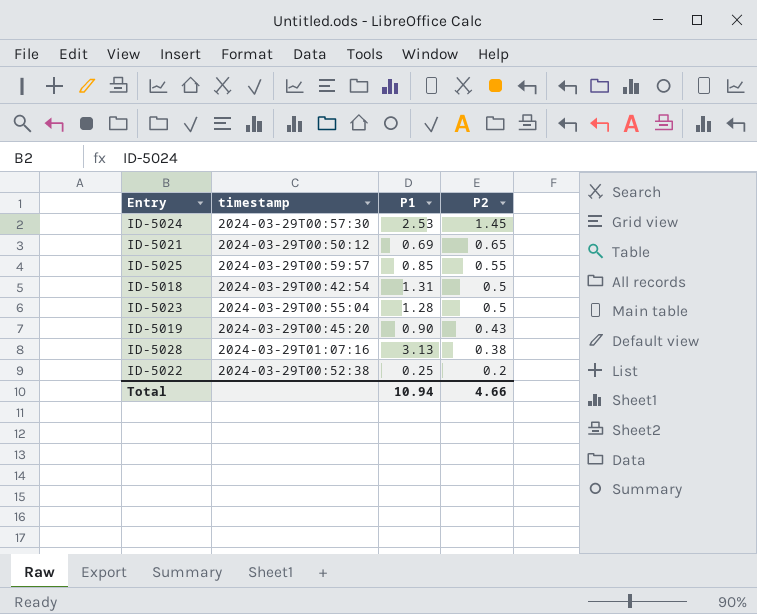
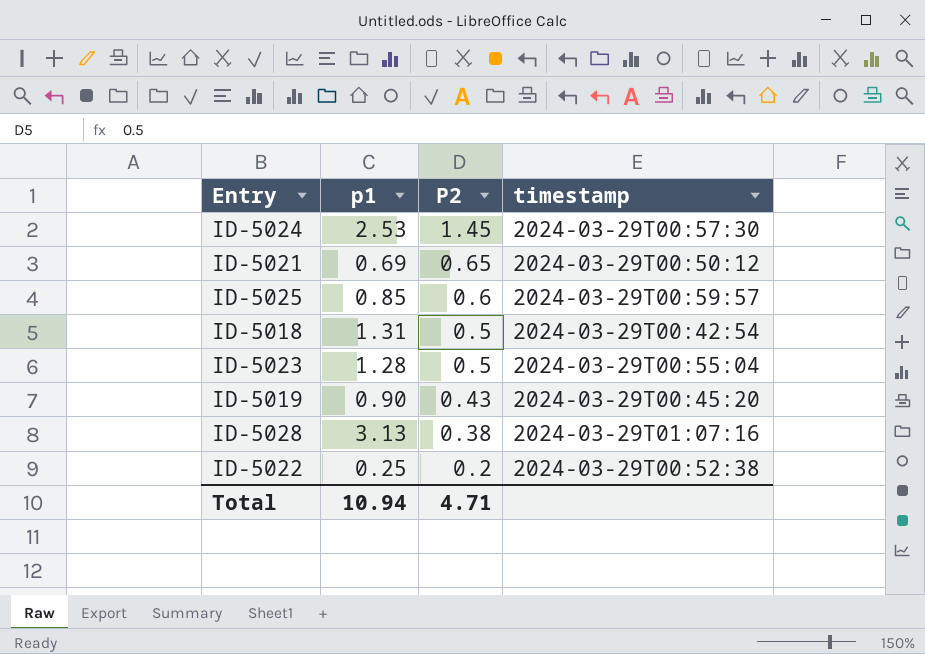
column name: P1 -> p1
column timestamp | position: 2 -> 4
ID-5025 | P2: 0.55 -> 0.6
Total | P2: 4.66 -> 4.71

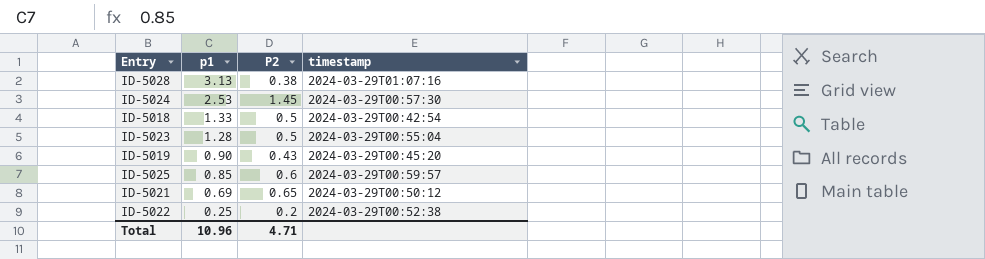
row order: P2 descending -> p1 descending
ID-5018 | p1: 1.31 -> 1.33
Total | p1: 10.94 -> 10.96

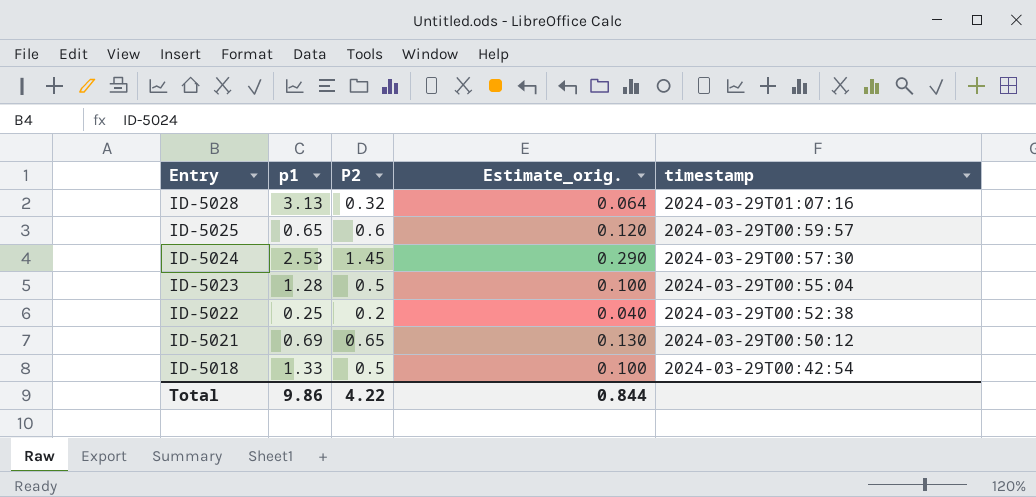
row order: p1 descending -> Entry descending
column Estimate_orig. | formula: none -> [P2] * 0.2
row ID-5019: 0.90 | 0.43 | 2024-03-29T00:45:20 -> none
ID-5028 | P2: 0.38 -> 0.32
ID-5025 | p1: 0.85 -> 0.65
Total | p1: 10.96 -> 9.86
Total | P2: 4.71 -> 4.22

